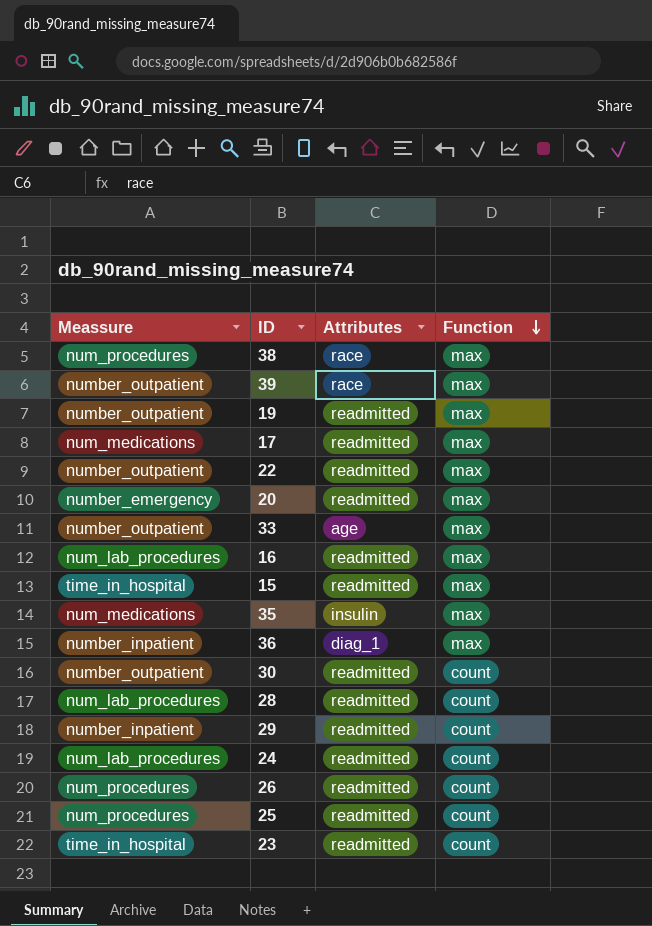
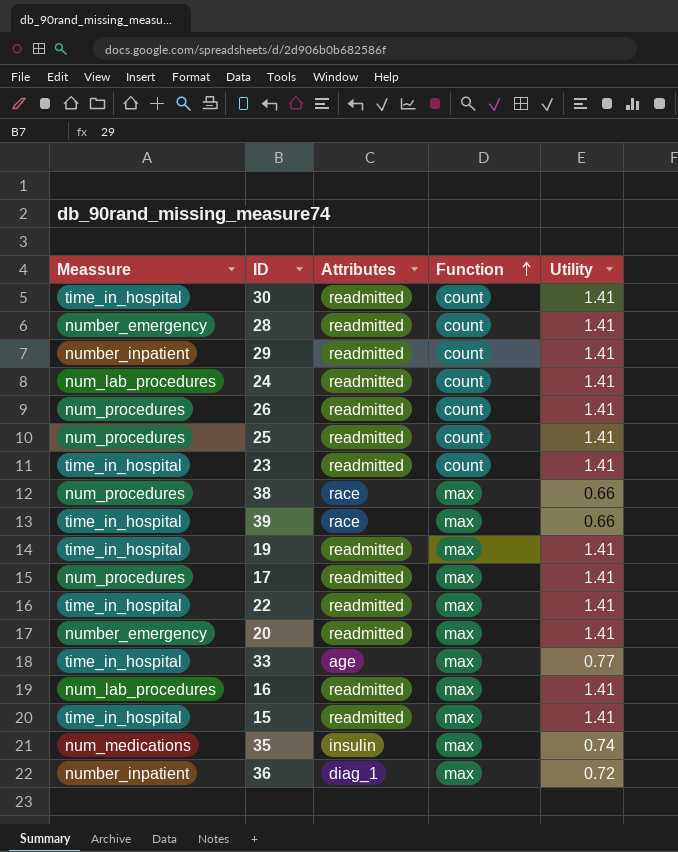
row order: Function descending -> Function ascending
column Utility | position: none -> 5
30 | Meassure: number_outpatient -> time_in_hospital
28 | Meassure: num_lab_procedures -> number_emergency
39 | Meassure: number_outpatient -> time_in_hospital
19 | Meassure: number_outpatient -> time_in_hospital
17 | Meassure: num_medications -> num_procedures
22 | Meassure: number_outpatient -> time_in_hospital
33 | Meassure: number_outpatient -> time_in_hospital

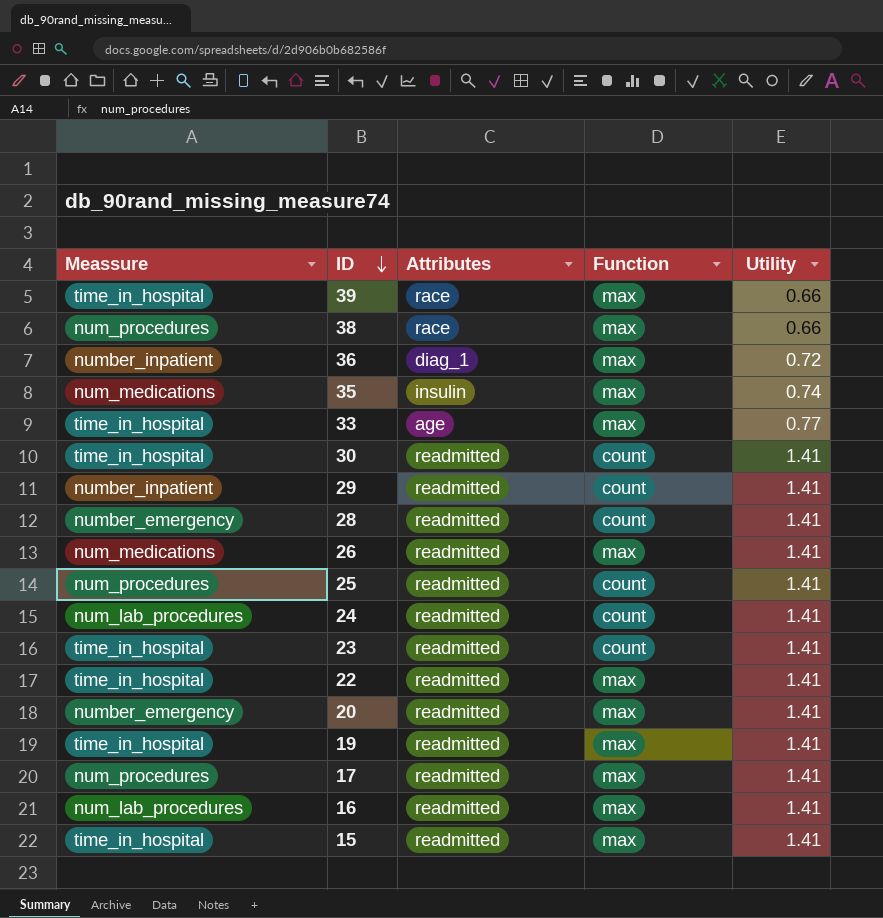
row order: Function ascending -> ID descending
26 | Meassure: num_procedures -> num_medications
26 | Function: count -> max

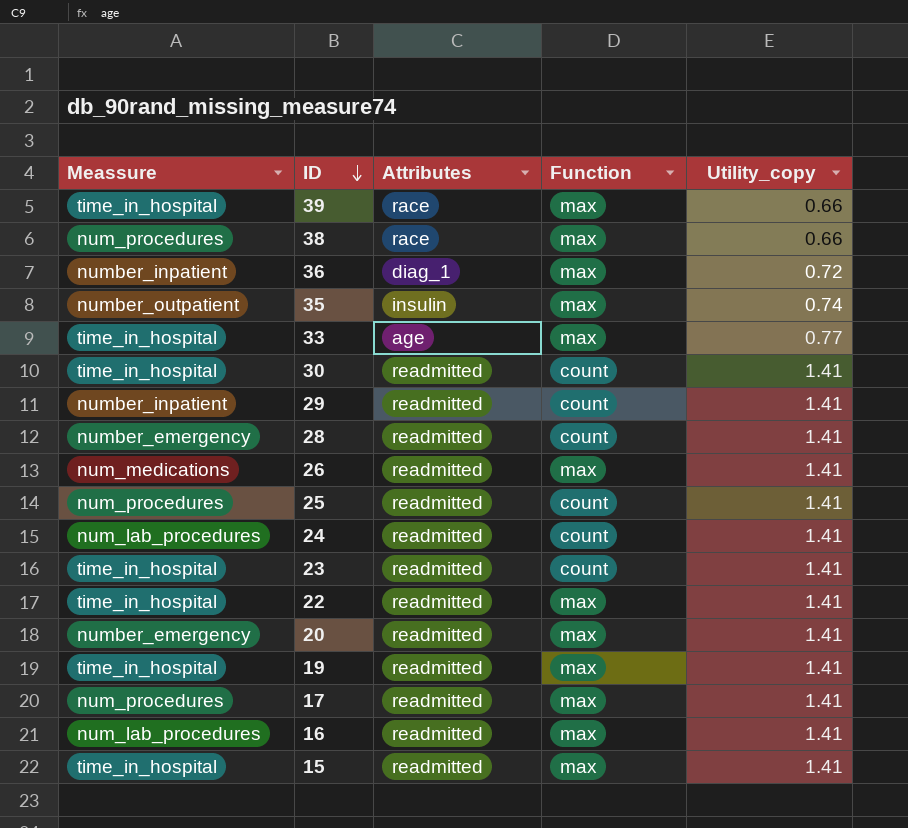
column name: Utility -> Utility_copy
35 | Meassure: num_medications -> number_outpatient

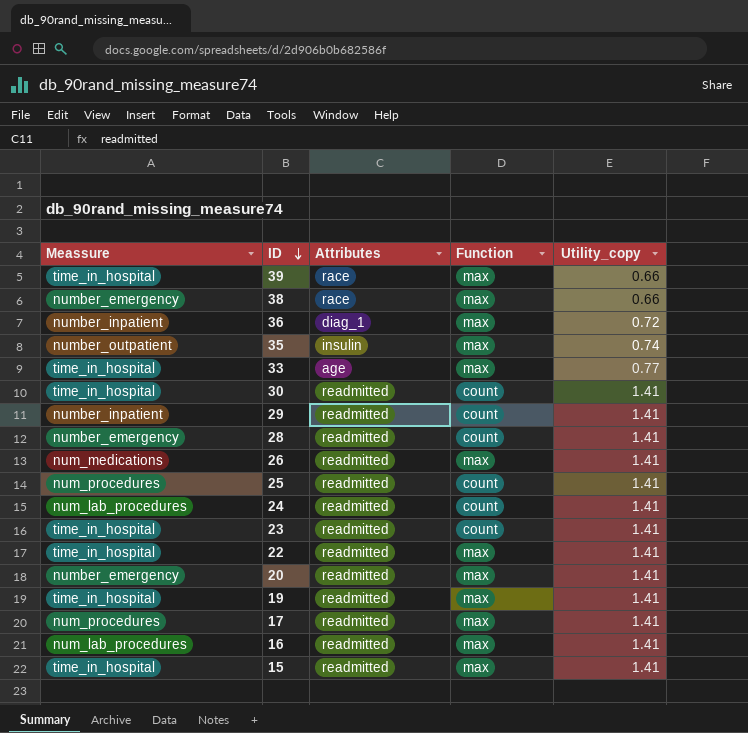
38 | Meassure: num_procedures -> number_emergency

